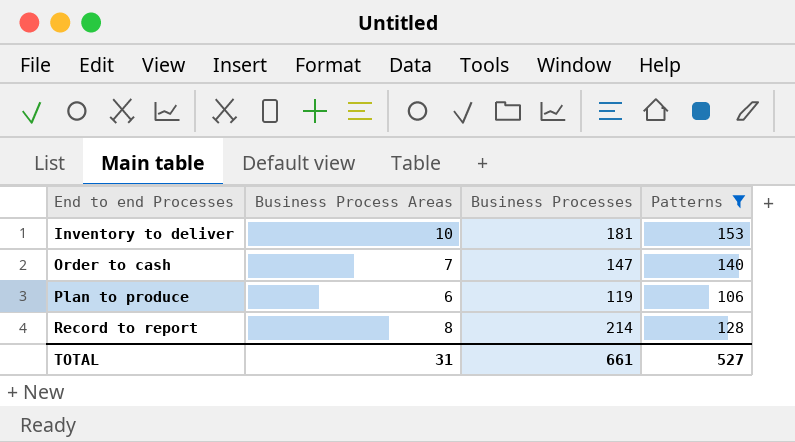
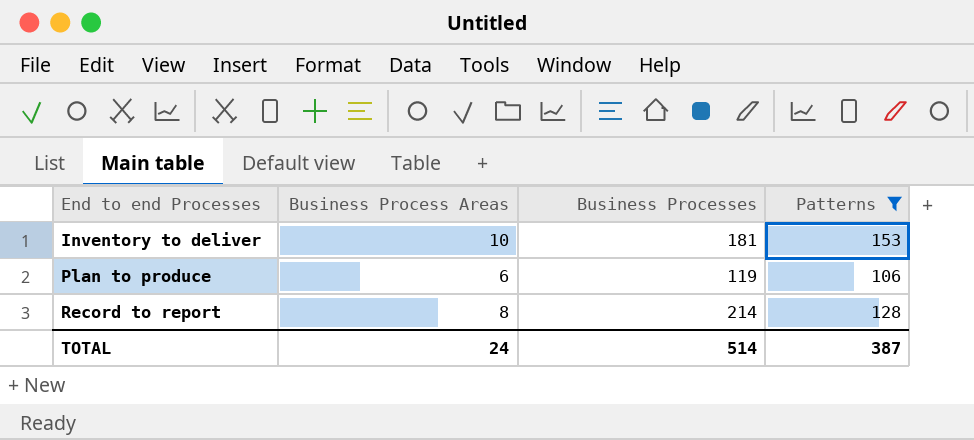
row Order to cash: 7 | 147 | 140 -> none
TOTAL | Business Process Areas: 31 -> 24
TOTAL | Business Processes: 661 -> 514
TOTAL | Patterns: 527 -> 387

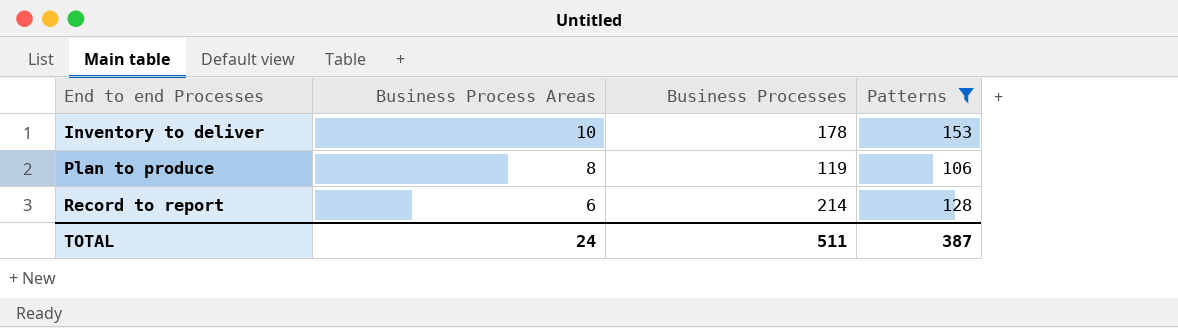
Inventory to deliver | Business Processes: 181 -> 178
Plan to produce | Business Process Areas: 6 -> 8
Record to report | Business Process Areas: 8 -> 6
TOTAL | Business Processes: 514 -> 511

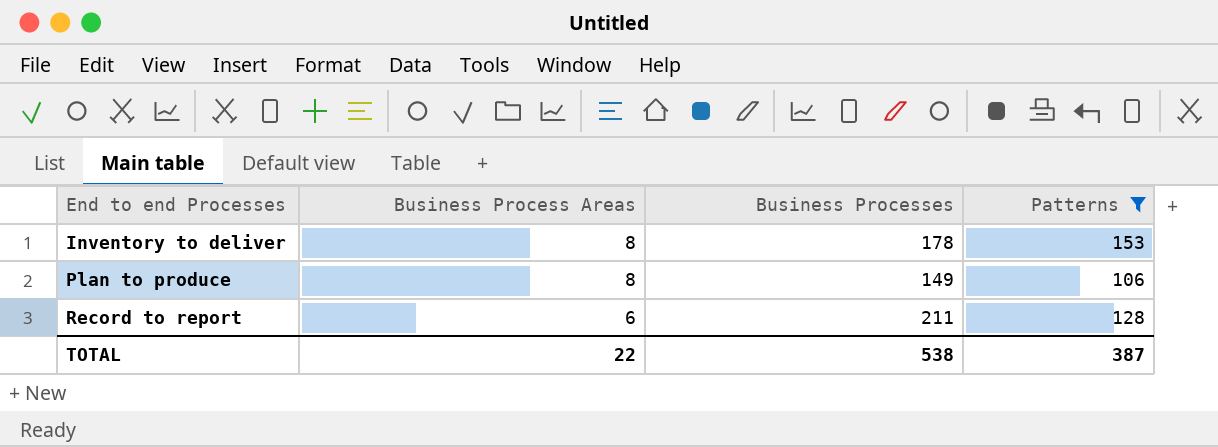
Inventory to deliver | Business Process Areas: 10 -> 8
Plan to produce | Business Processes: 119 -> 149
Record to report | Business Processes: 214 -> 211
TOTAL | Business Process Areas: 24 -> 22
TOTAL | Business Processes: 511 -> 538

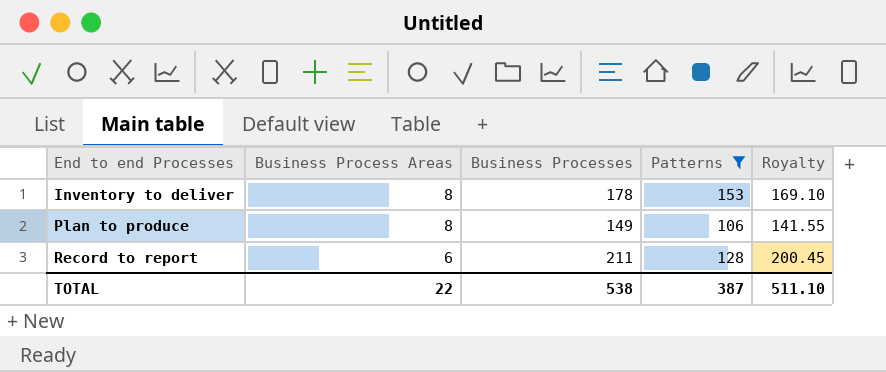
column Royalty | formula: none -> [Business Processes] * 0.95

